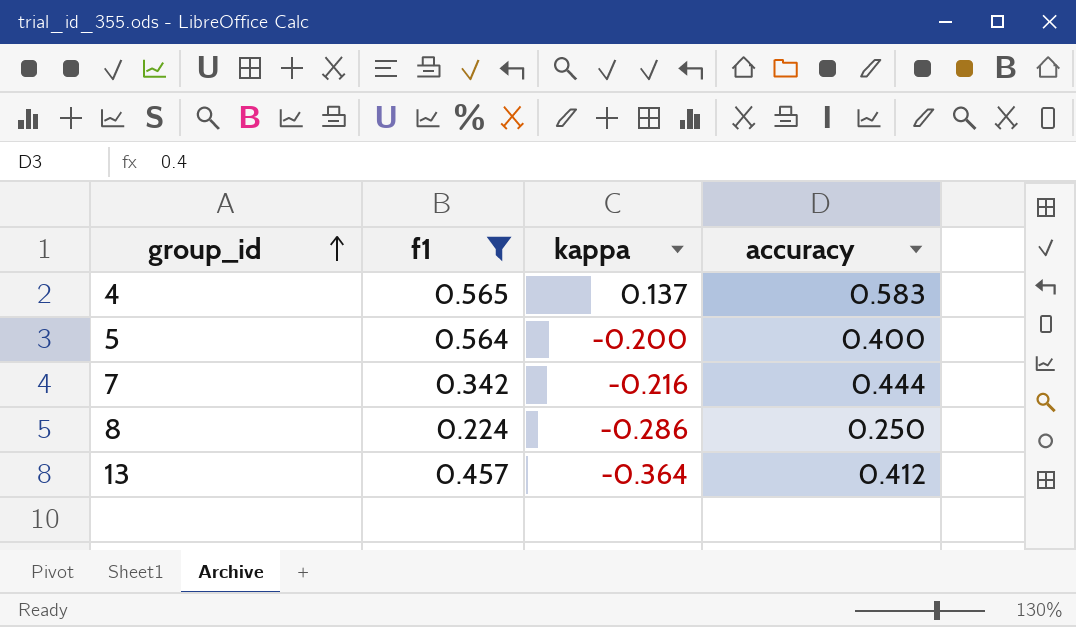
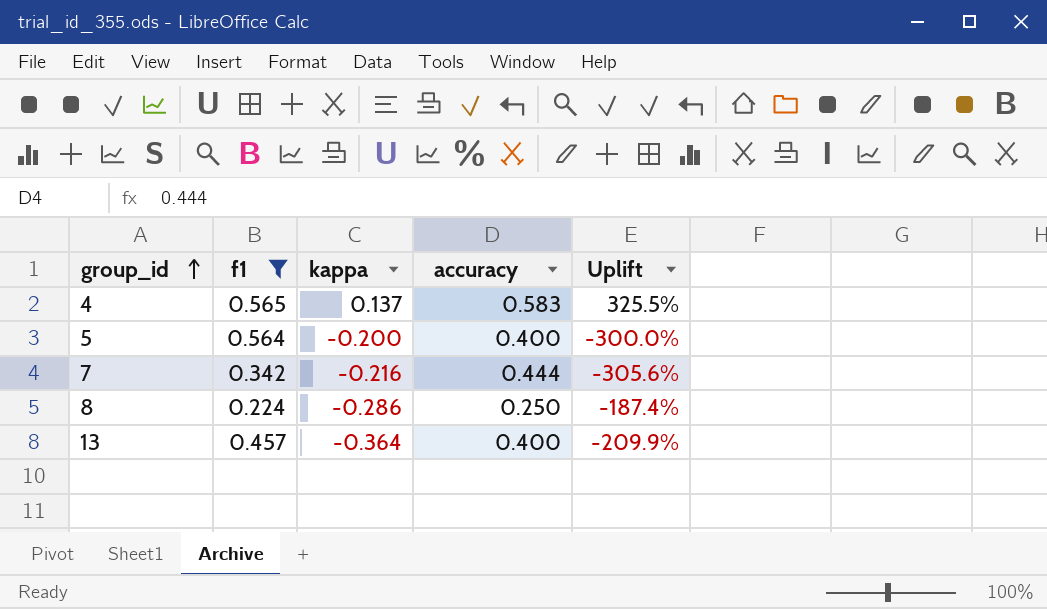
column Uplift | formula: none -> ([accuracy] - [kappa]) / [kappa]
13 | accuracy: 0.412 -> 0.400

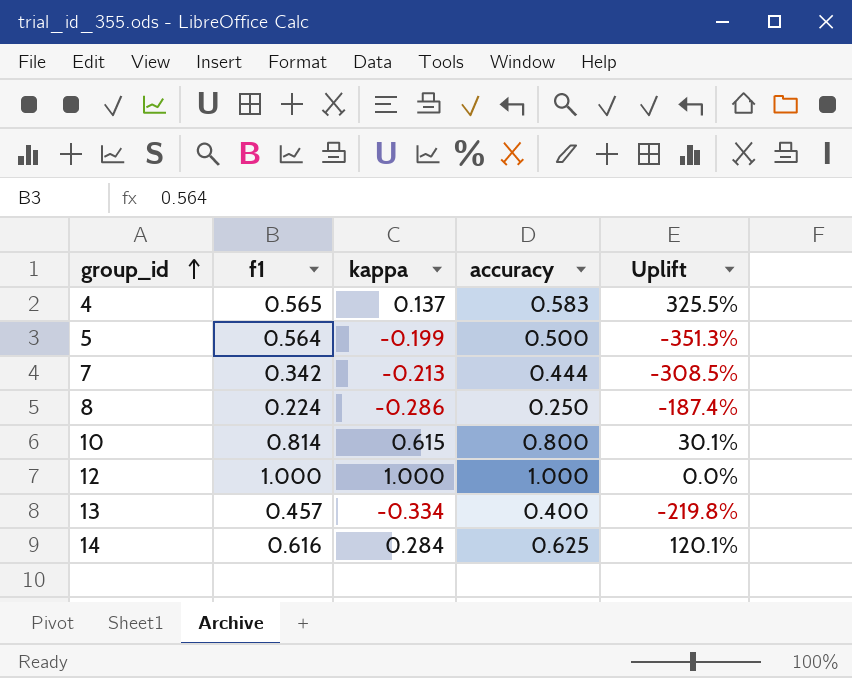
filter: f1 <= 0.565 -> none
5 | kappa: -0.200 -> -0.199
5 | accuracy: 0.400 -> 0.500
5 | Uplift: -300.0% -> -351.3%
7 | kappa: -0.216 -> -0.213
7 | Uplift: -305.6% -> -308.5%
13 | kappa: -0.364 -> -0.334
13 | Uplift: -209.9% -> -219.8%

